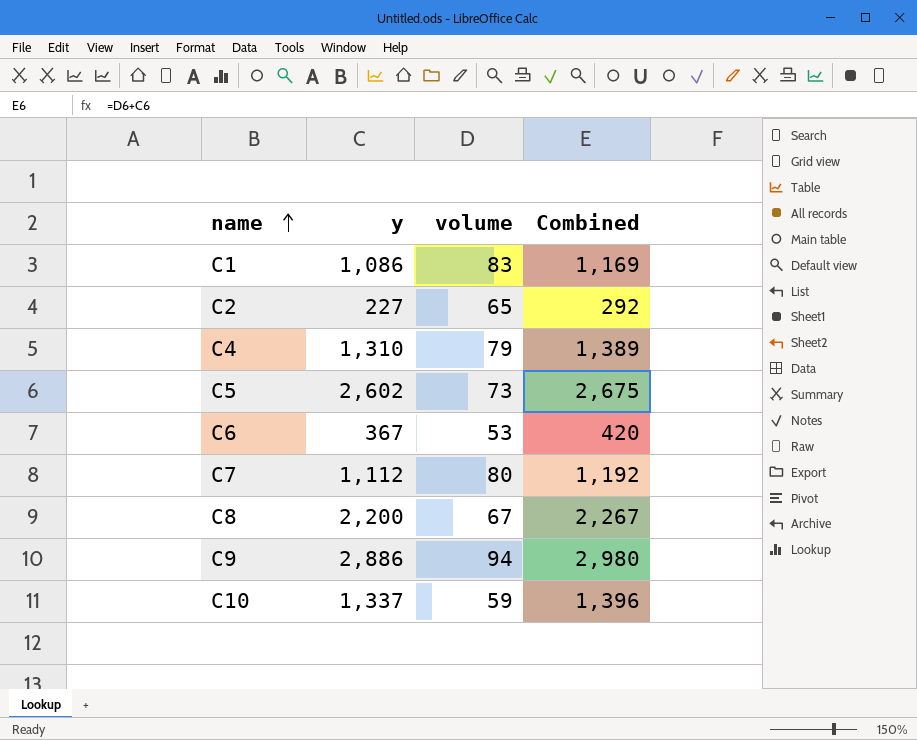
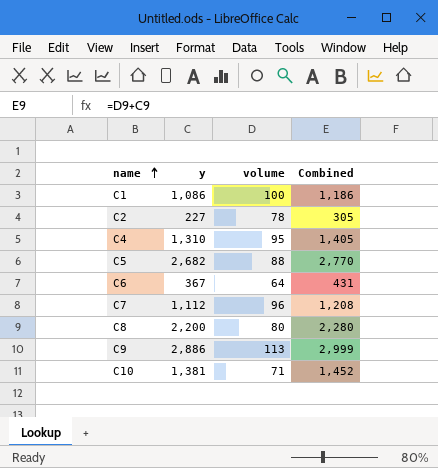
C1 | volume: 83 -> 100
C1 | Combined: 1,169 -> 1,186
C2 | volume: 65 -> 78
C2 | Combined: 292 -> 305
C4 | volume: 79 -> 95
C4 | Combined: 1,389 -> 1,405
C5 | y: 2,602 -> 2,682
C5 | volume: 73 -> 88
C5 | Combined: 2,675 -> 2,770
C6 | volume: 53 -> 64
C6 | Combined: 420 -> 431
C7 | volume: 80 -> 96
C7 | Combined: 1,192 -> 1,208
C8 | volume: 67 -> 80
C8 | Combined: 2,267 -> 2,280
C9 | volume: 94 -> 113
C9 | Combined: 2,980 -> 2,999
C10 | y: 1,337 -> 1,381
C10 | volume: 59 -> 71
C10 | Combined: 1,396 -> 1,452

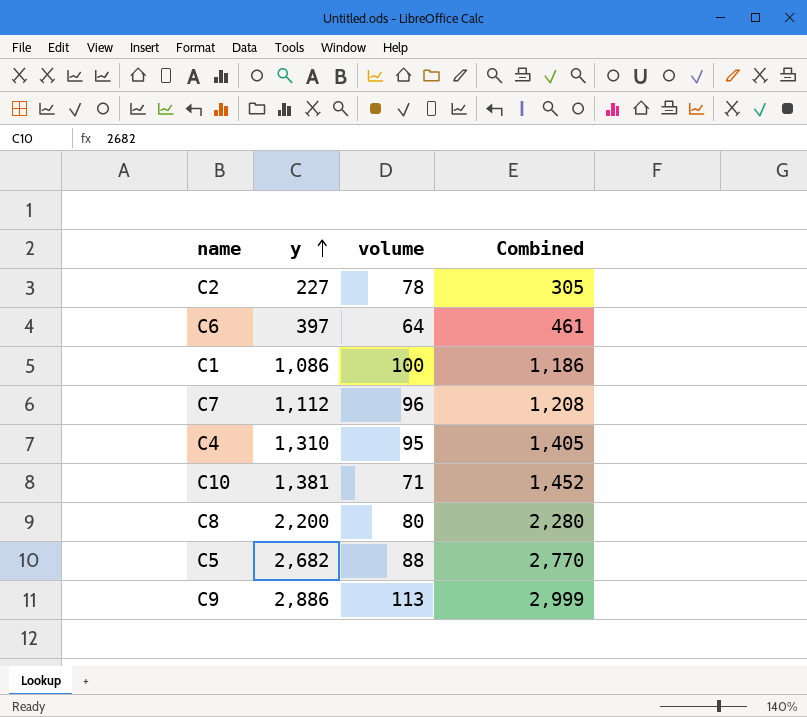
row order: name ascending -> y ascending
C6 | y: 367 -> 397
C6 | Combined: 431 -> 461

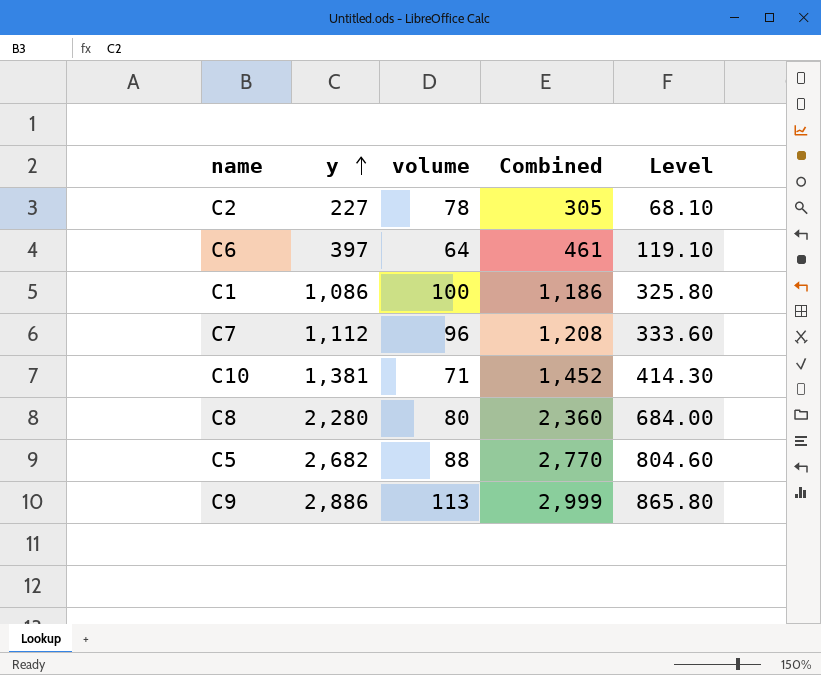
column Level | formula: none -> [y] * 0.3
row C4: 1,310 | 95 | 1,405 -> none
C8 | y: 2,200 -> 2,280
C8 | Combined: 2,280 -> 2,360

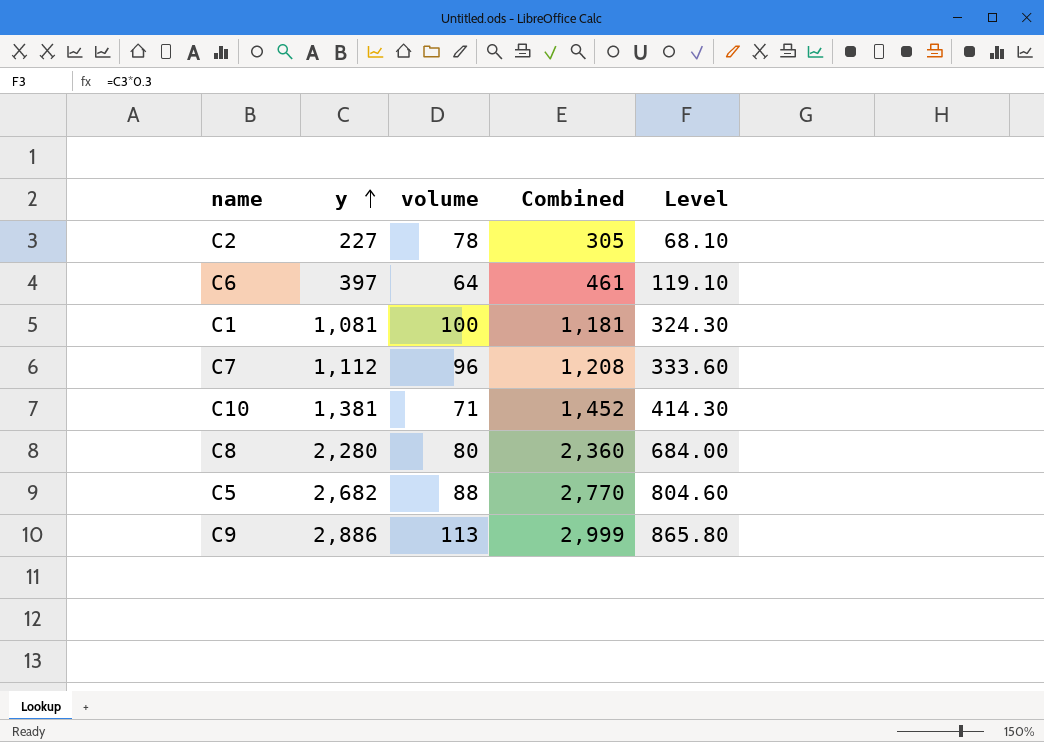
C1 | y: 1,086 -> 1,081
C1 | Combined: 1,186 -> 1,181
C1 | Level: 325.80 -> 324.30

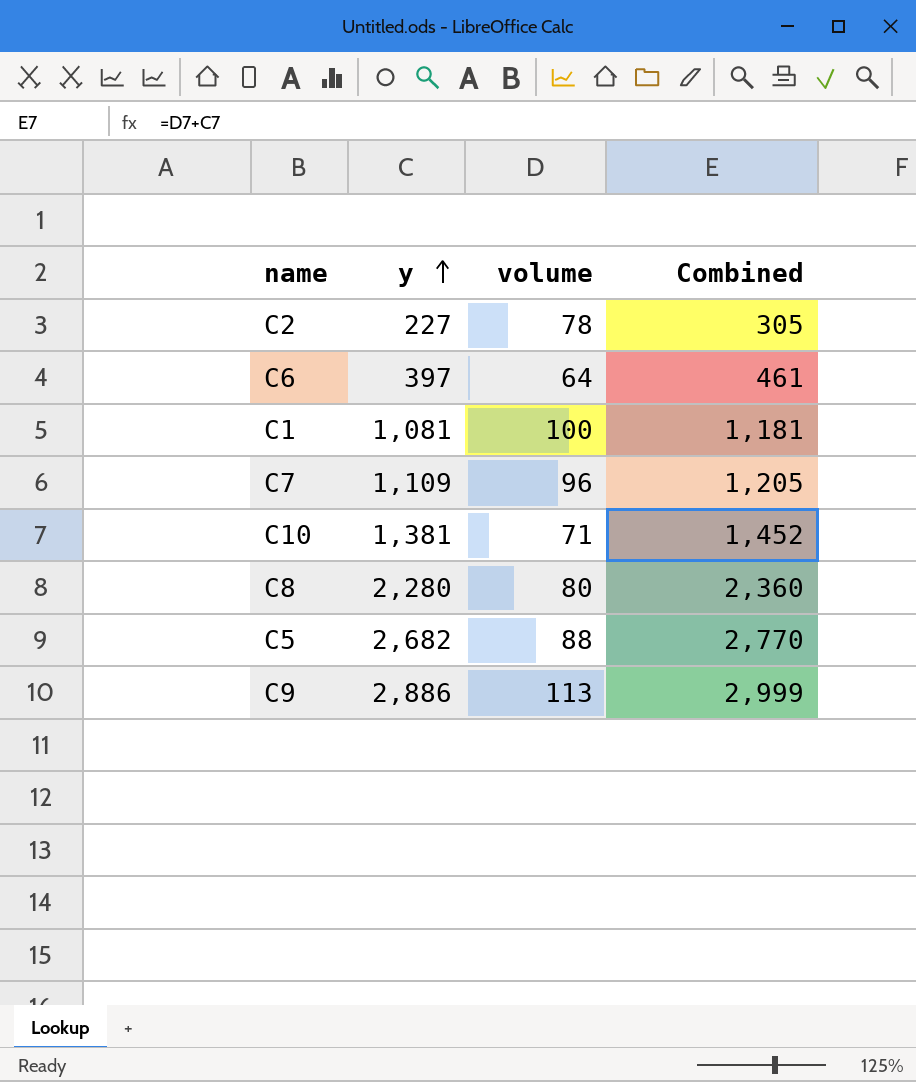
column Level | formula: [y] * 0.3 -> none
C7 | y: 1,112 -> 1,109
C7 | Combined: 1,208 -> 1,205

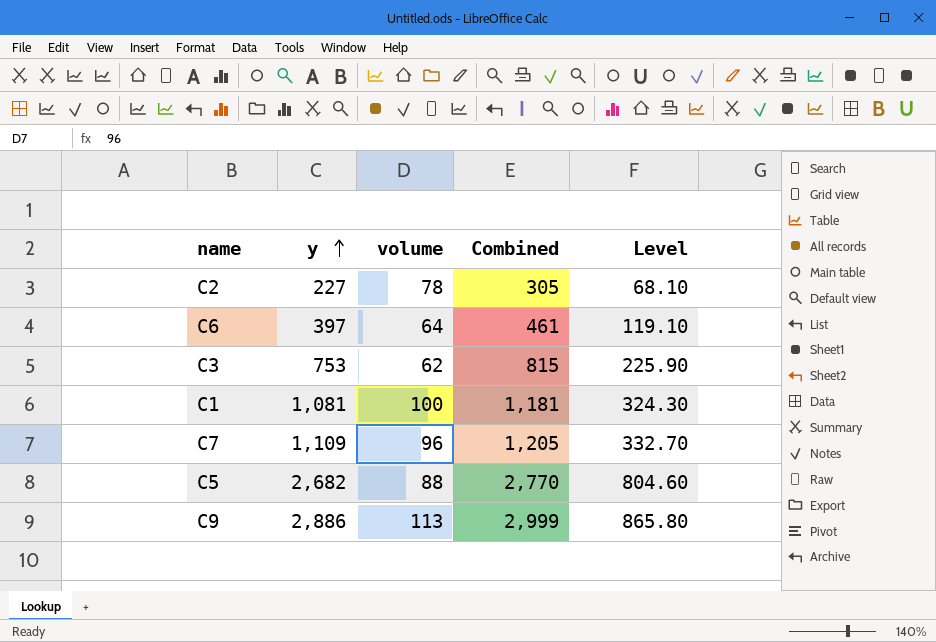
column Level | formula: none -> [y] * 0.3
row C10: 1,381 | 71 | 1,452 -> none
row C8: 2,280 | 80 | 2,360 -> none
row C3: none -> 753 | 62 | 815 | 225.90

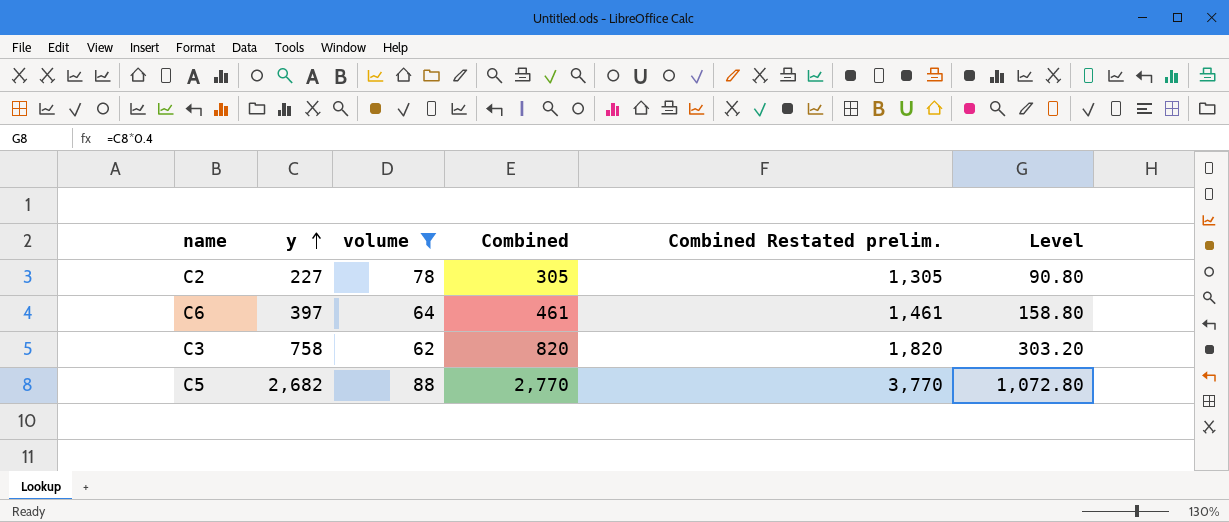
filter: none -> volume <= 88
column Combined Restated prelim. | formula: none -> [Combined] + 1000
column Level | formula: [y] * 0.3 -> [y] * 0.4
C3 | y: 753 -> 758
C3 | Combined: 815 -> 820

